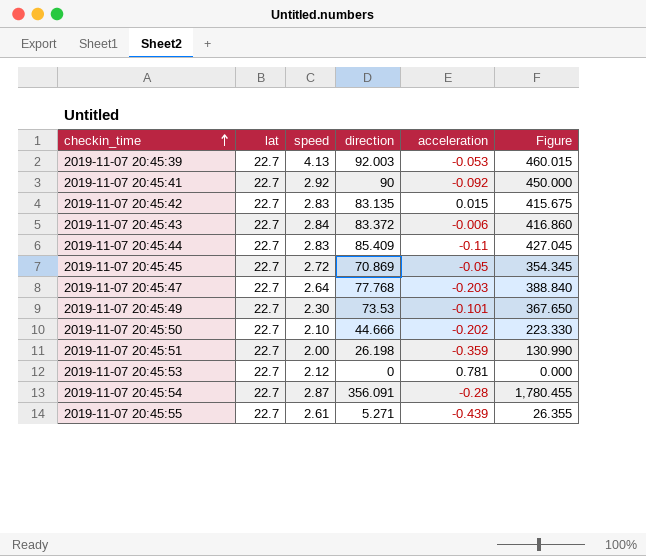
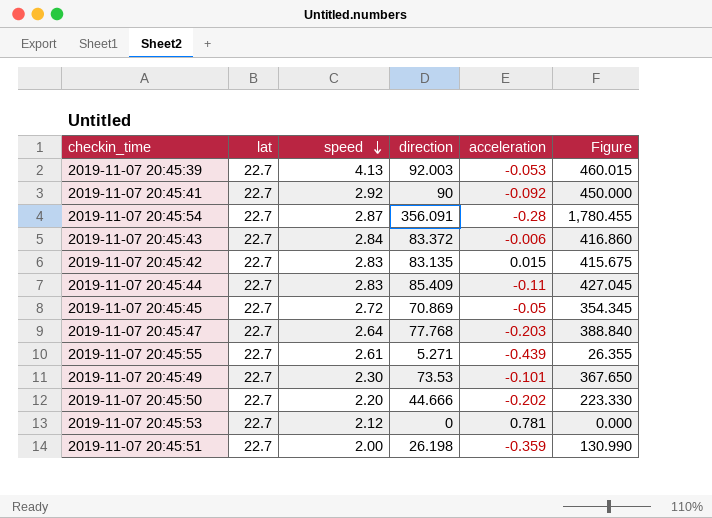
row order: checkin_time ascending -> speed descending
2019-11-07 20:45:50 | speed: 2.10 -> 2.20

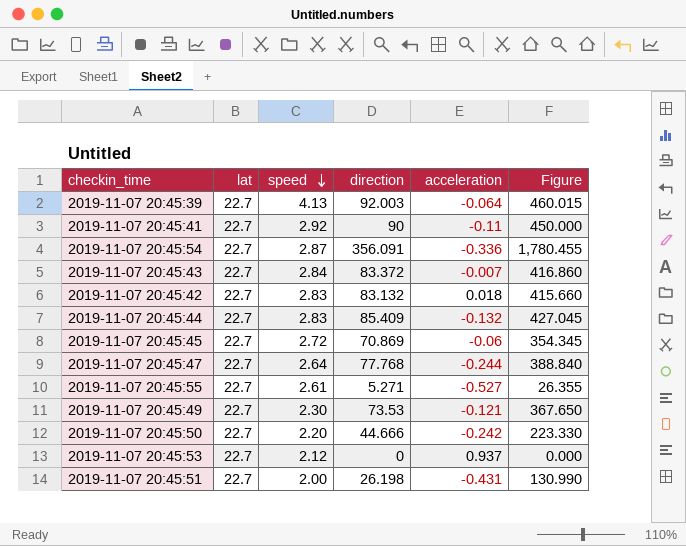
2019-11-07 20:45:39 | acceleration: -0.053 -> -0.064
2019-11-07 20:45:41 | acceleration: -0.092 -> -0.11
2019-11-07 20:45:54 | acceleration: -0.28 -> -0.336
2019-11-07 20:45:43 | acceleration: -0.006 -> -0.007
2019-11-07 20:45:42 | direction: 83.135 -> 83.132
2019-11-07 20:45:42 | acceleration: 0.015 -> 0.018
2019-11-07 20:45:42 | Figure: 415.675 -> 415.660
2019-11-07 20:45:44 | acceleration: -0.11 -> -0.132
2019-11-07 20:45:45 | acceleration: -0.05 -> -0.06
2019-11-07 20:45:47 | acceleration: -0.203 -> -0.244
2019-11-07 20:45:55 | acceleration: -0.439 -> -0.527
2019-11-07 20:45:49 | acceleration: -0.101 -> -0.121
2019-11-07 20:45:50 | acceleration: -0.202 -> -0.242
2019-11-07 20:45:53 | acceleration: 0.781 -> 0.937
2019-11-07 20:45:51 | acceleration: -0.359 -> -0.431

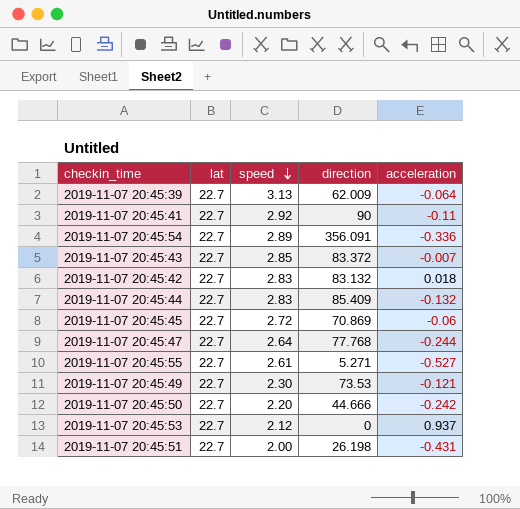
column Figure | formula: [direction] * 5 -> none
2019-11-07 20:45:39 | speed: 4.13 -> 3.13
2019-11-07 20:45:39 | direction: 92.003 -> 62.009
2019-11-07 20:45:54 | speed: 2.87 -> 2.89
2019-11-07 20:45:43 | speed: 2.84 -> 2.85

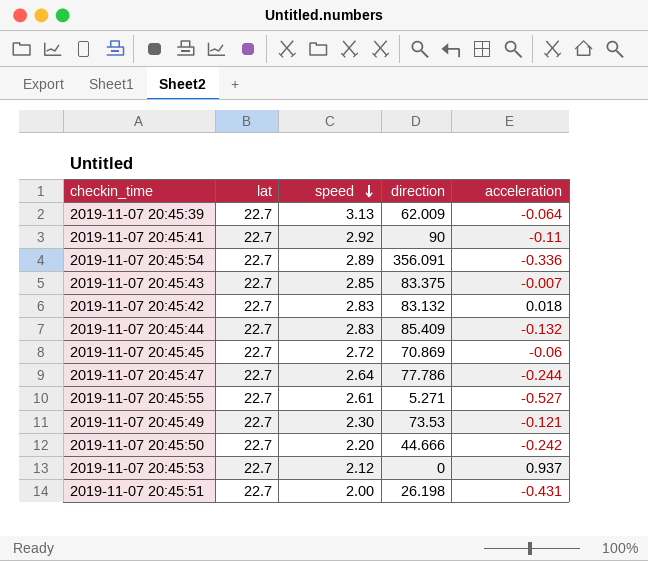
2019-11-07 20:45:43 | direction: 83.372 -> 83.375
2019-11-07 20:45:47 | direction: 77.768 -> 77.786

